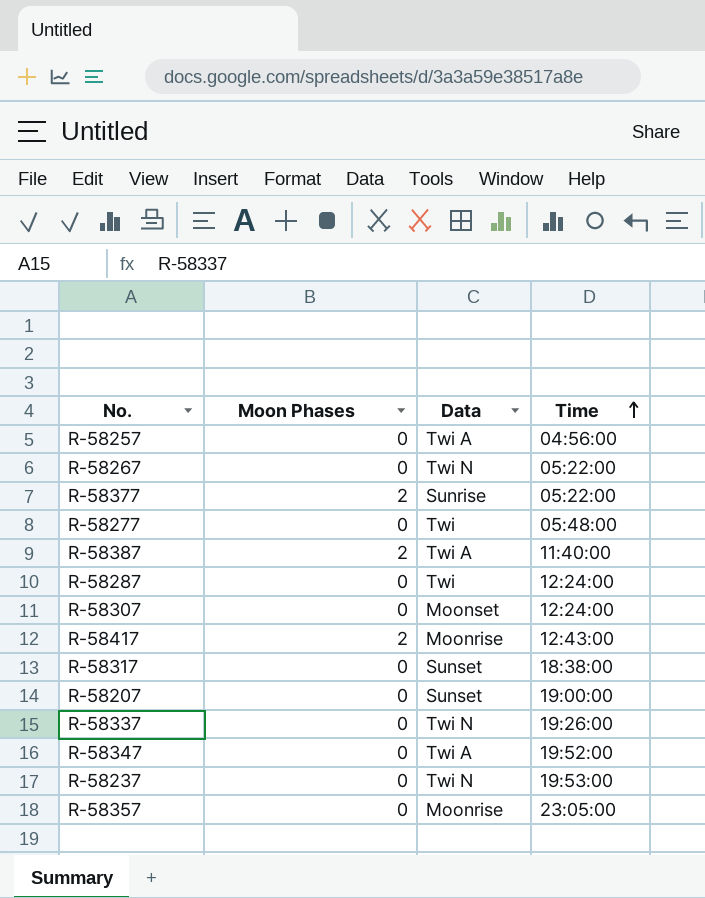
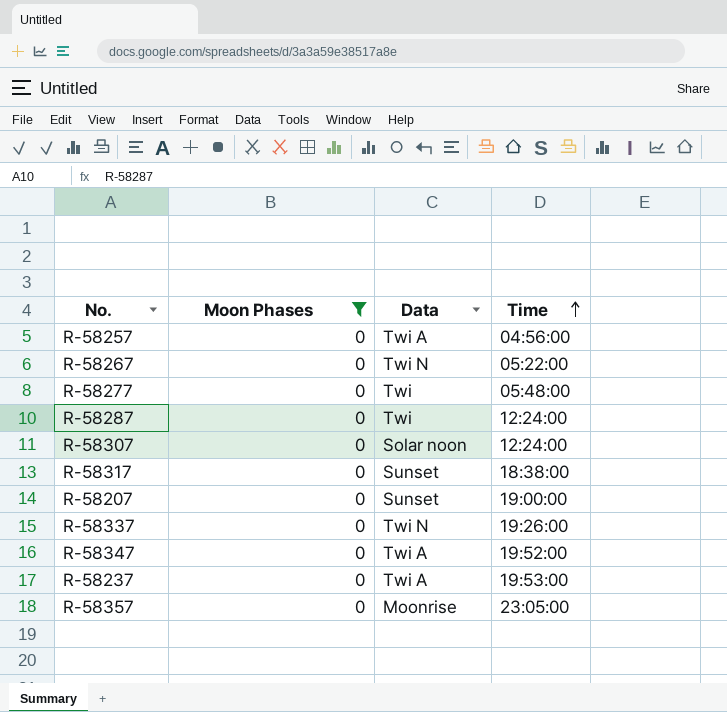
filter: none -> Moon Phases = 0
R-58307 | Data: Moonset -> Solar noon
R-58237 | Data: Twi N -> Twi A

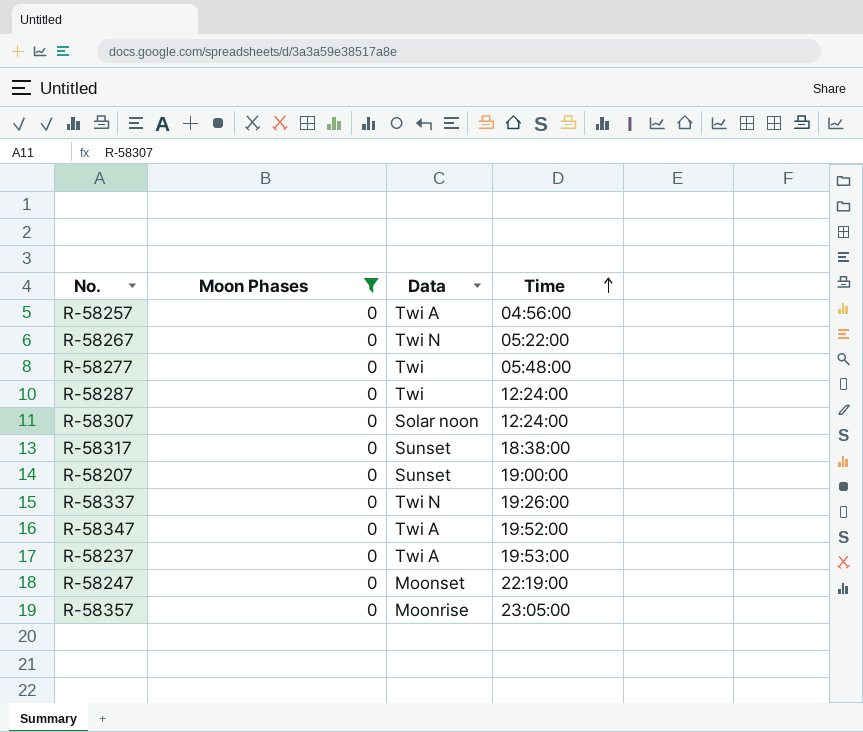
row R-58247: none -> 0 | Moonset | 22:19:00

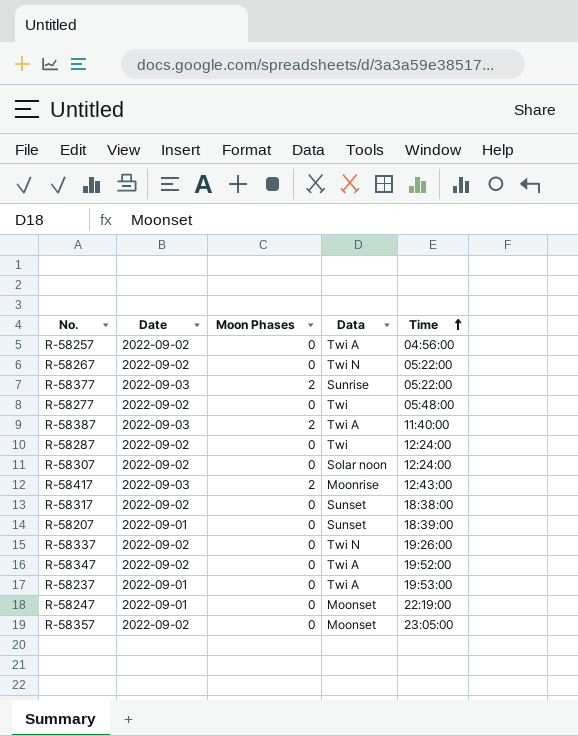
filter: Moon Phases = 0 -> none
column Date | position: none -> 2
R-58207 | Time: 19:00:00 -> 18:39:00
R-58357 | Data: Moonrise -> Moonset

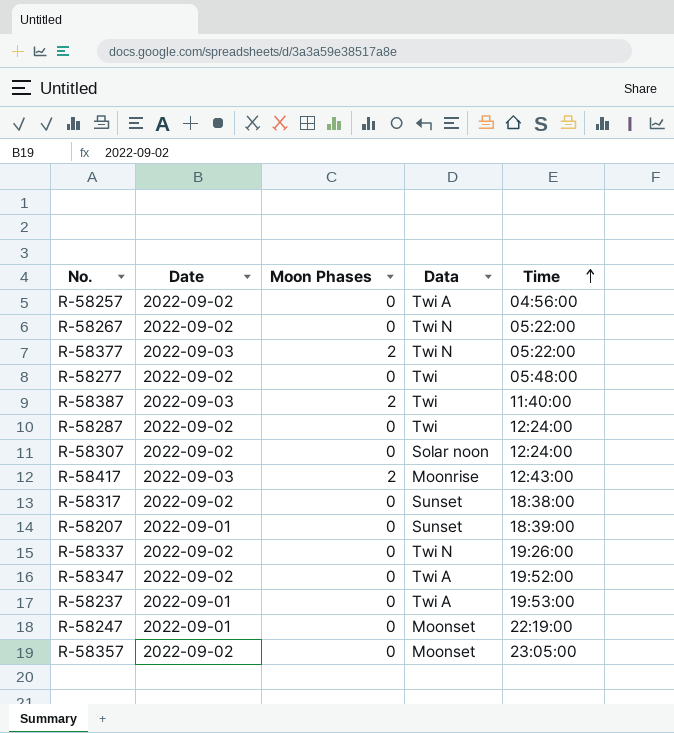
R-58377 | Data: Sunrise -> Twi N
R-58387 | Data: Twi A -> Twi

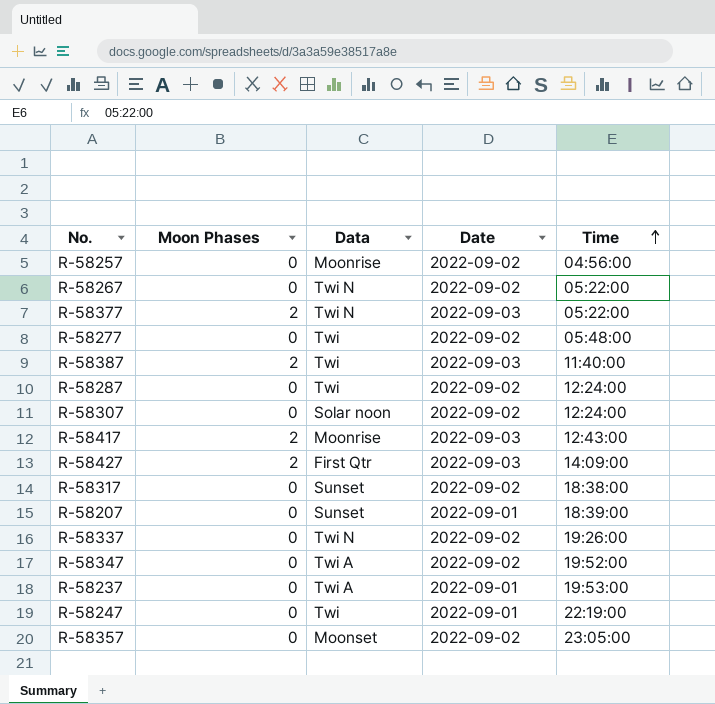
column Date | position: 2 -> 4
R-58257 | Data: Twi A -> Moonrise
row R-58427: none -> 2 | First Qtr | 2022-09-03 | 14:09:00
R-58247 | Data: Moonset -> Twi

